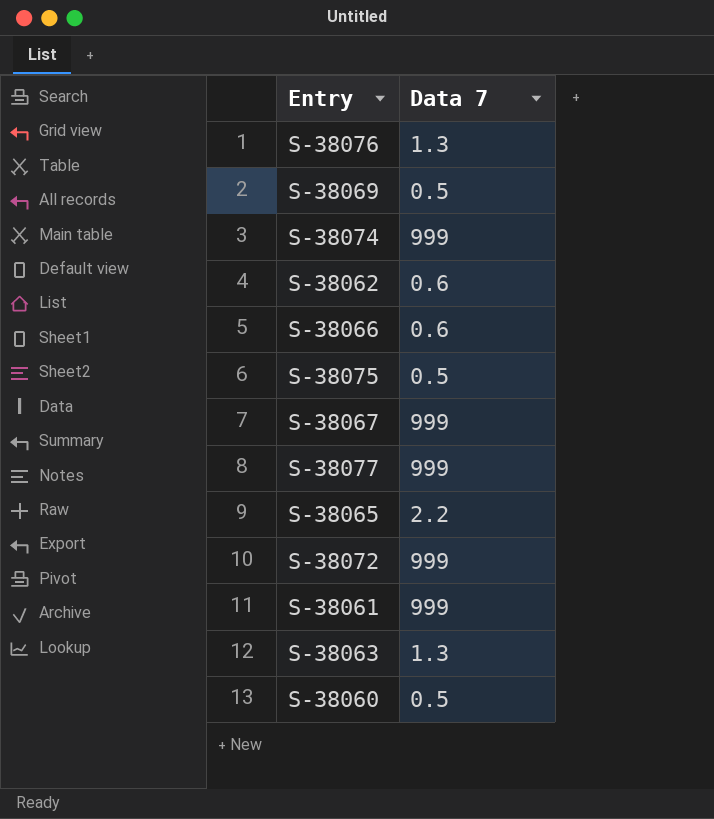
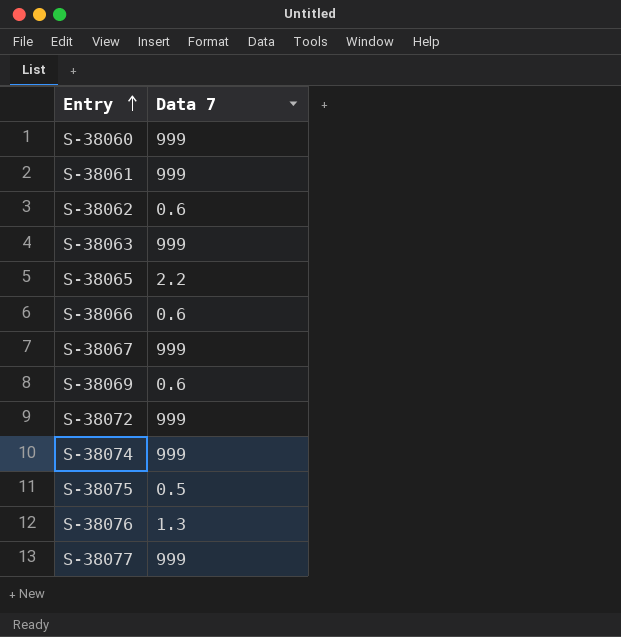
row order: none -> Entry ascending
S-38060 | Data 7: 0.5 -> 999
S-38063 | Data 7: 1.3 -> 999
S-38069 | Data 7: 0.5 -> 0.6

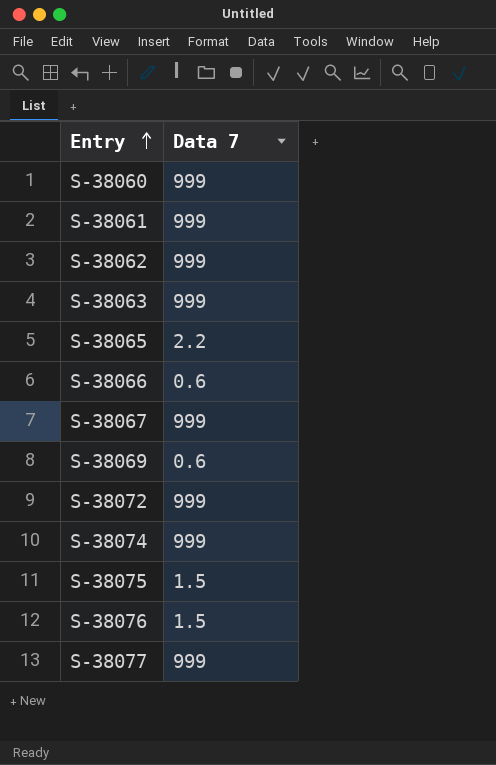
S-38062 | Data 7: 0.6 -> 999
S-38075 | Data 7: 0.5 -> 1.5
S-38076 | Data 7: 1.3 -> 1.5

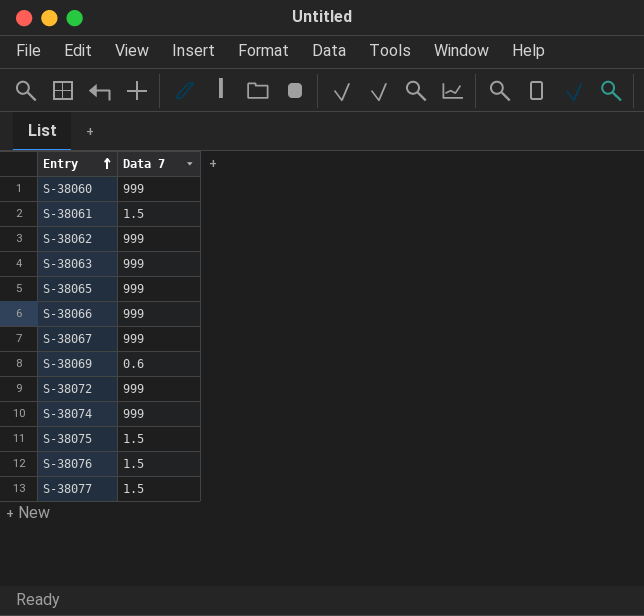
S-38061 | Data 7: 999 -> 1.5
S-38065 | Data 7: 2.2 -> 999
S-38066 | Data 7: 0.6 -> 999
S-38077 | Data 7: 999 -> 1.5

